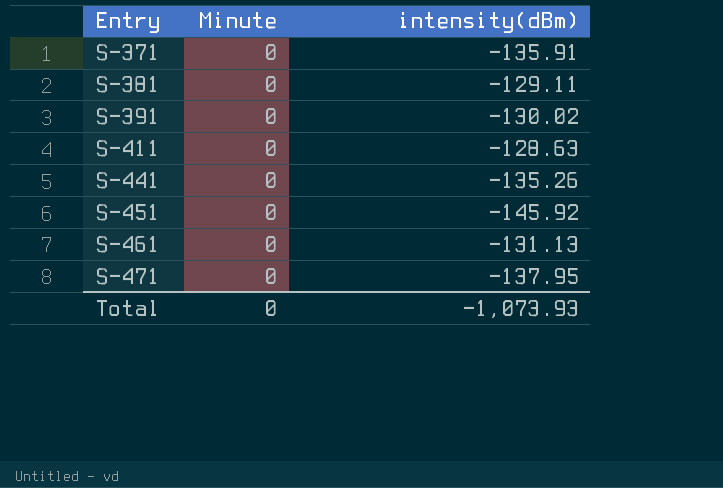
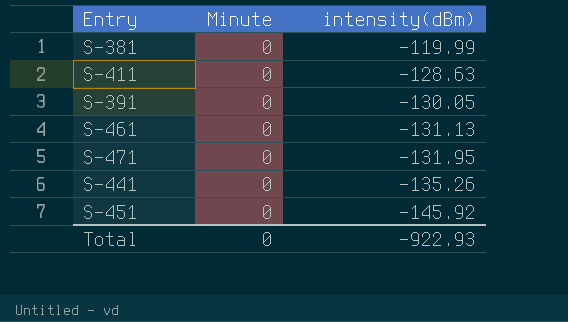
row order: Entry ascending -> intensity(dBm) descending
row S-371: 0 | -135.91 -> none
S-381 | intensity(dBm): -129.11 -> -119.99
S-391 | intensity(dBm): -130.02 -> -130.05
S-471 | intensity(dBm): -137.95 -> -131.95
Total | intensity(dBm): -1,073.93 -> -922.93

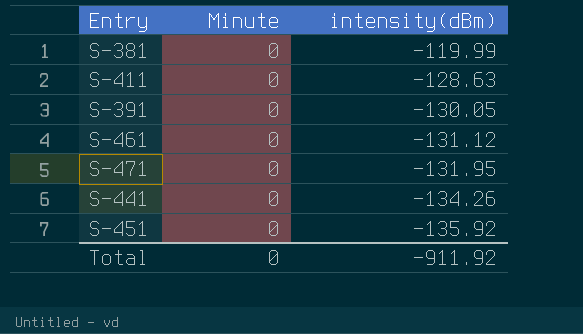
S-461 | intensity(dBm): -131.13 -> -131.12
S-441 | intensity(dBm): -135.26 -> -134.26
S-451 | intensity(dBm): -145.92 -> -135.92
Total | intensity(dBm): -922.93 -> -911.92

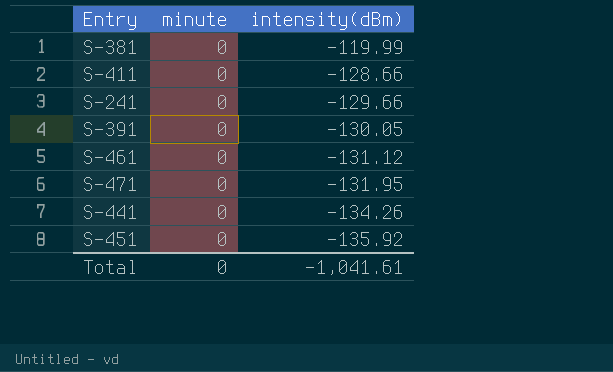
column name: Minute -> minute
S-411 | intensity(dBm): -128.63 -> -128.66
row S-241: none -> 0 | -129.66
Total | intensity(dBm): -911.92 -> -1,041.61

